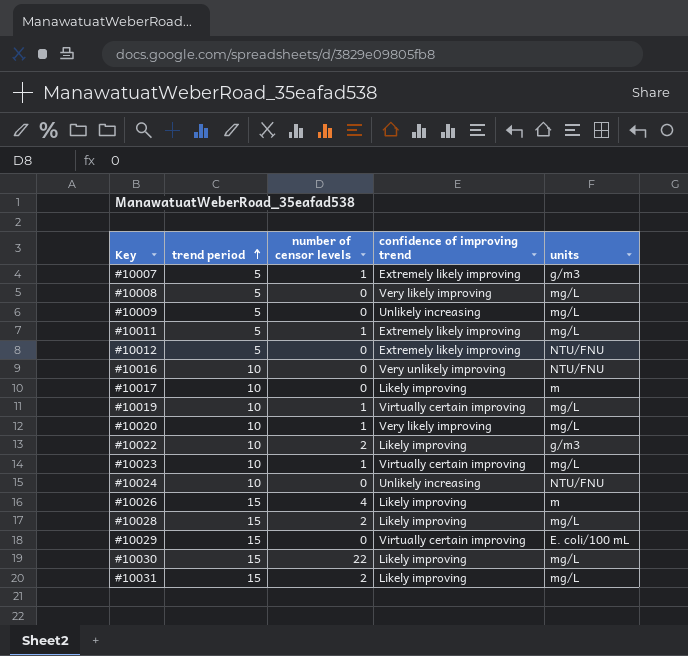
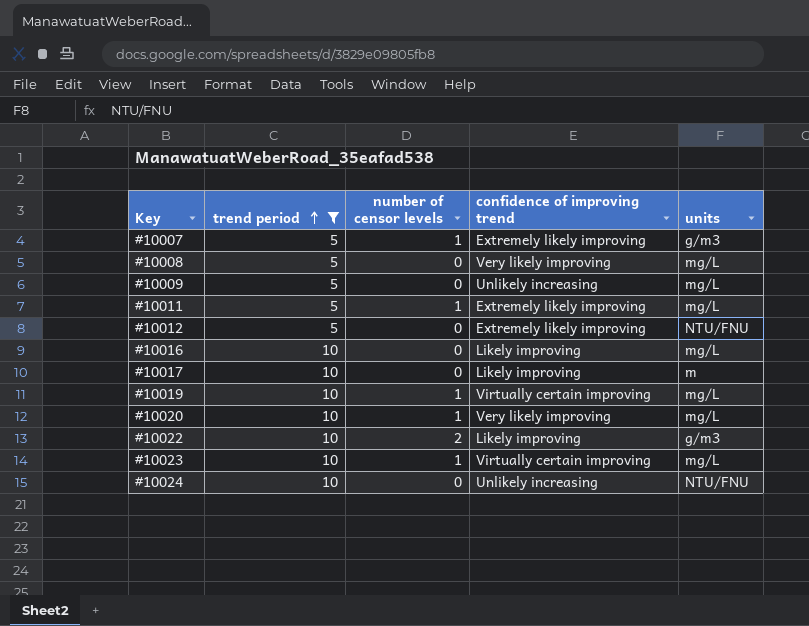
filter: none -> trend period != 15
#10016 | confidence of improving trend: Very unlikely improving -> Likely improving
#10016 | units: NTU/FNU -> mg/L

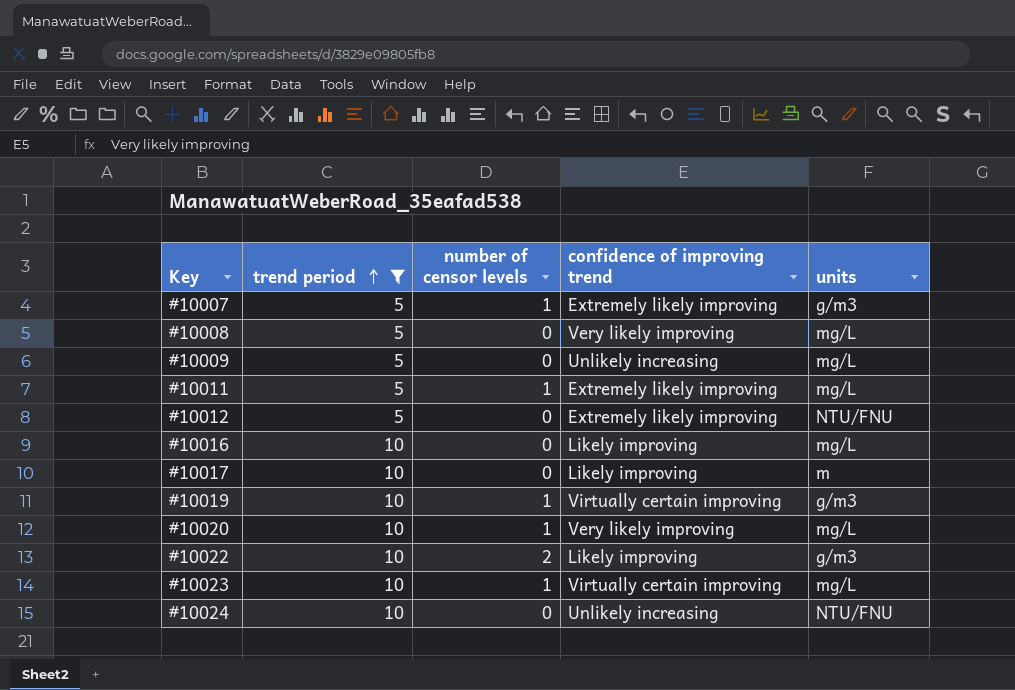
#10019 | units: mg/L -> g/m3

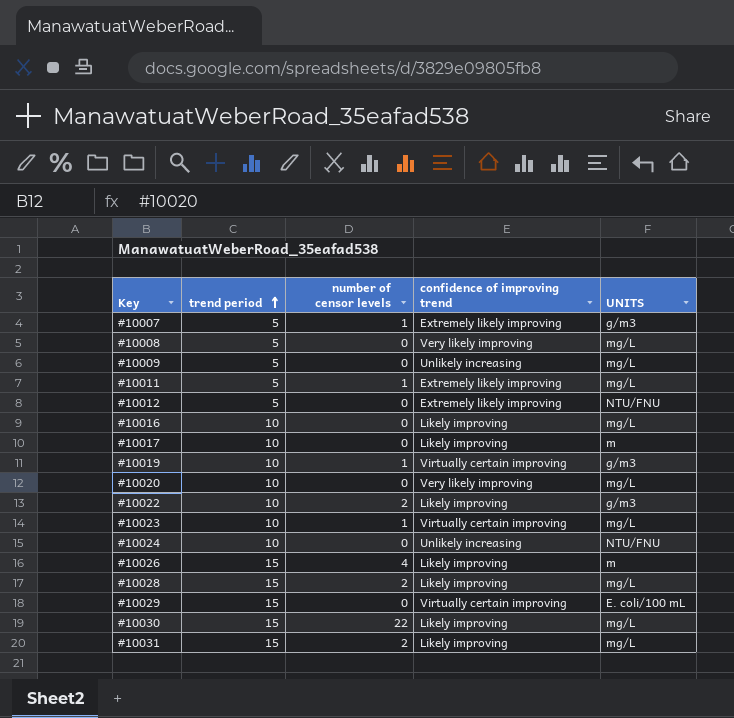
filter: trend period != 15 -> none
column name: units -> UNITS
#10020 | number of censor levels: 1 -> 0

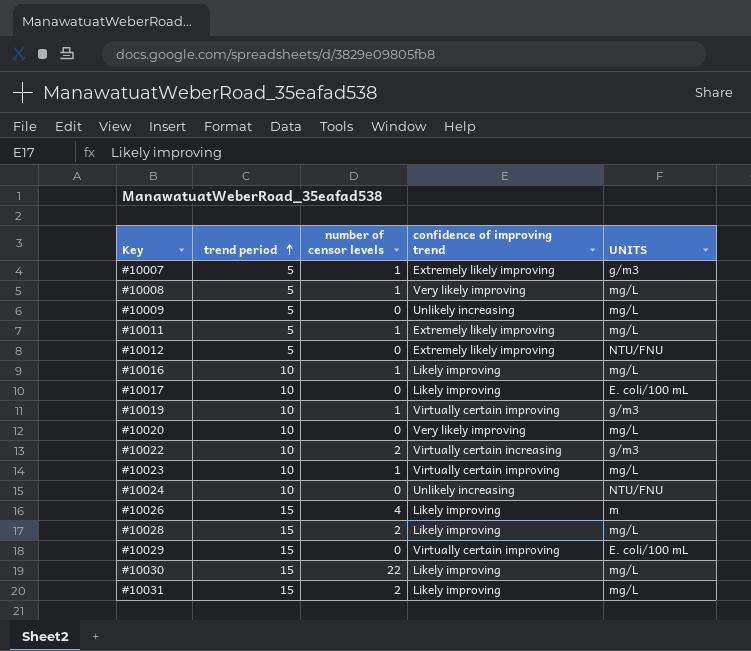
#10008 | number of censor levels: 0 -> 1
#10016 | number of censor levels: 0 -> 1
#10017 | UNITS: m -> E. coli/100 mL
#10022 | confidence of improving trend: Likely improving -> Virtually certain increasing

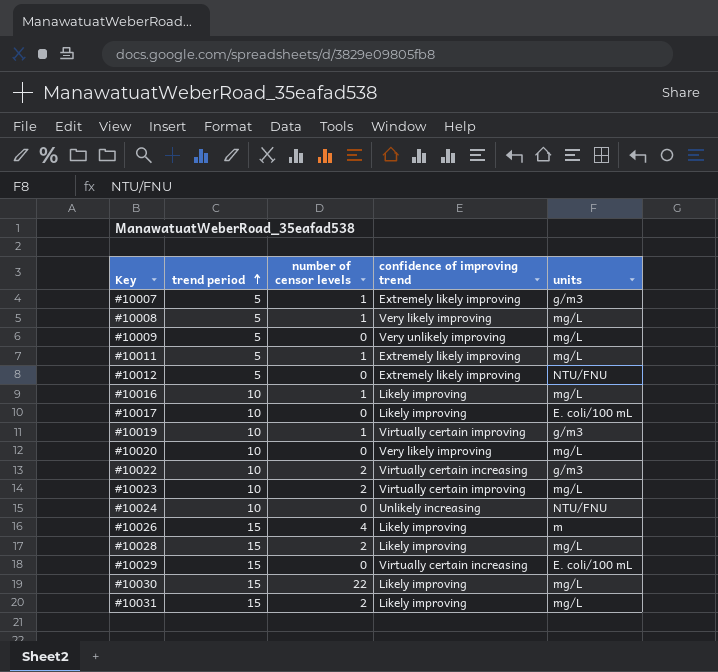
column name: UNITS -> units
#10009 | confidence of improving trend: Unlikely increasing -> Very unlikely improving
#10023 | number of censor levels: 1 -> 2
#10029 | confidence of improving trend: Virtually certain improving -> Virtually certain increasing

